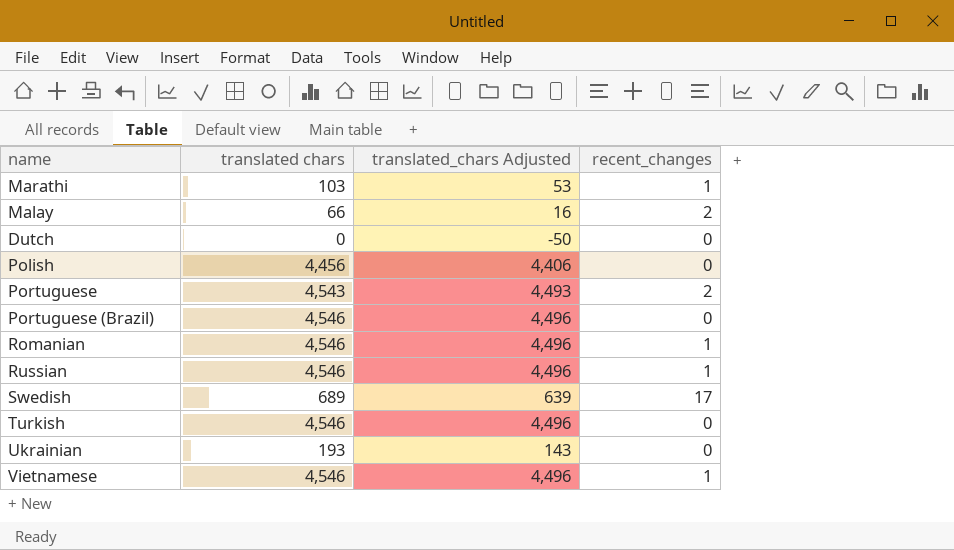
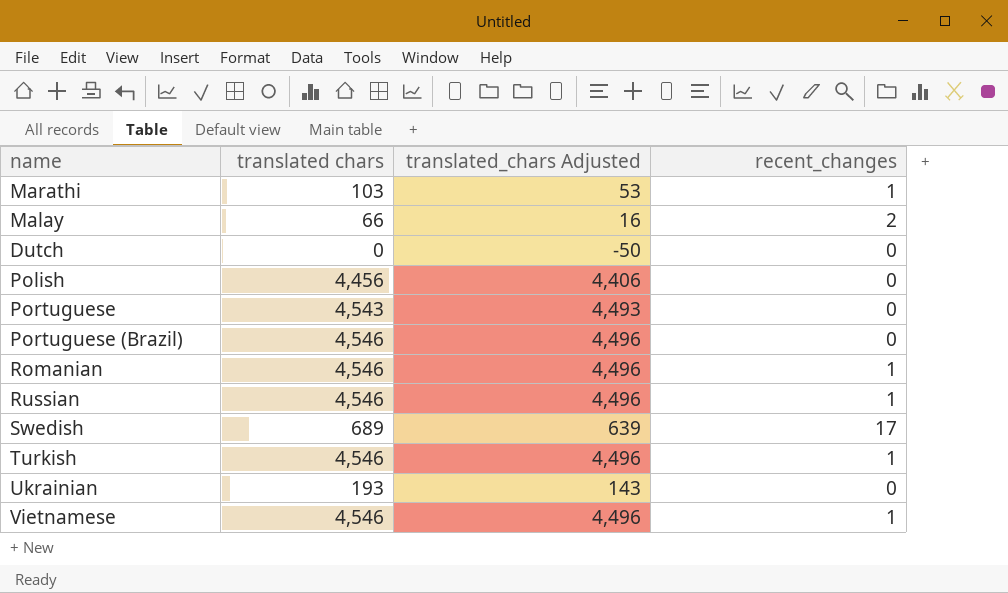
Portuguese | recent_changes: 2 -> 0
Turkish | recent_changes: 0 -> 1

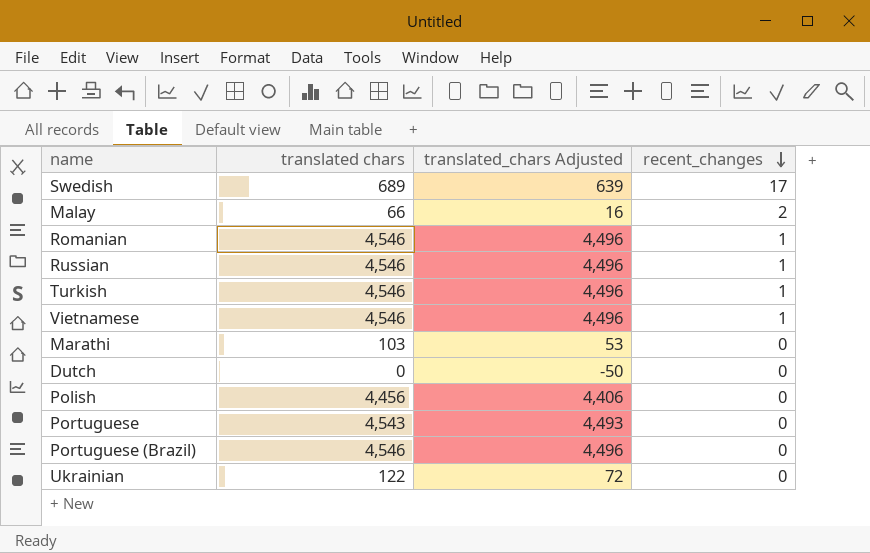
row order: none -> recent_changes descending
Marathi | recent_changes: 1 -> 0
Ukrainian | translated chars: 193 -> 122
Ukrainian | translated_chars Adjusted: 143 -> 72

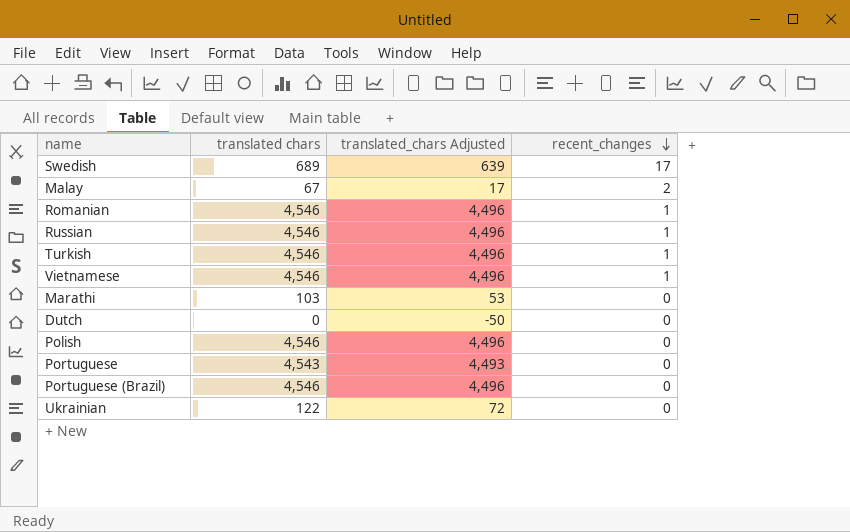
Malay | translated chars: 66 -> 67
Malay | translated_chars Adjusted: 16 -> 17
Polish | translated chars: 4,456 -> 4,546
Polish | translated_chars Adjusted: 4,406 -> 4,496

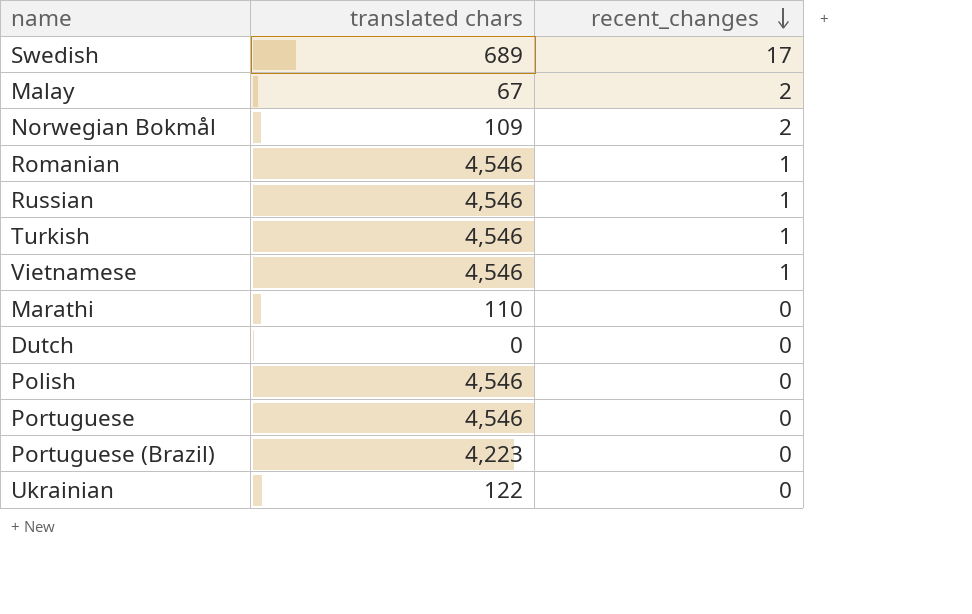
column translated_chars Adjusted | formula: [translated chars] - 50 -> none
row Norwegian Bokmål: none -> 109 | 2
Marathi | translated chars: 103 -> 110
Portuguese | translated chars: 4,543 -> 4,546
Portuguese (Brazil) | translated chars: 4,546 -> 4,223

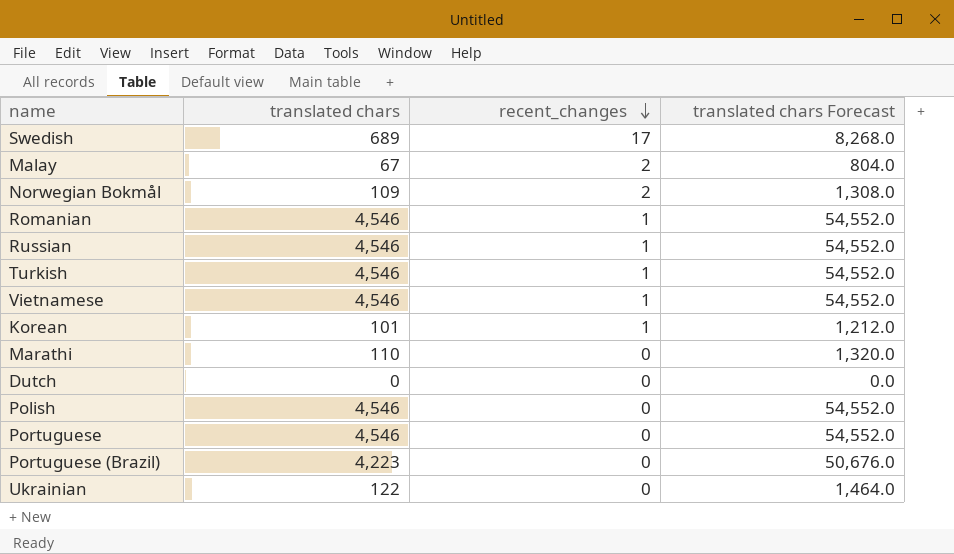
column translated chars Forecast | formula: none -> [translated chars] * 12
row Korean: none -> 101 | 1 | 1,212.0

